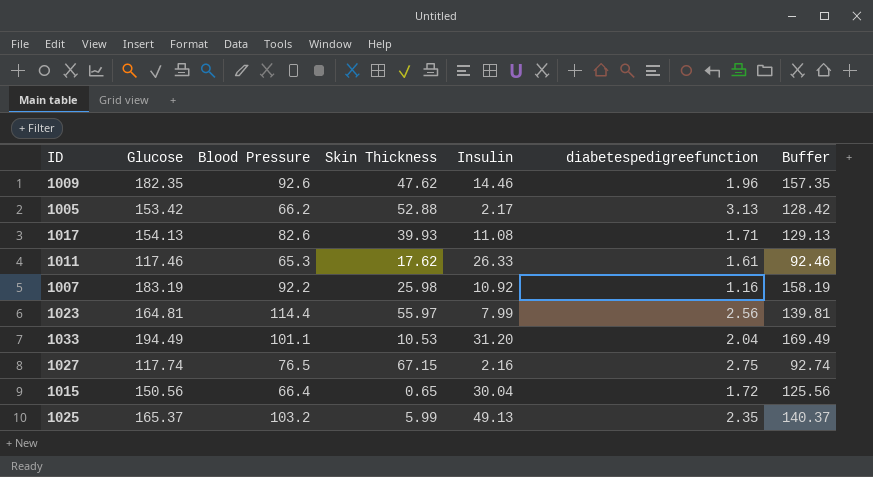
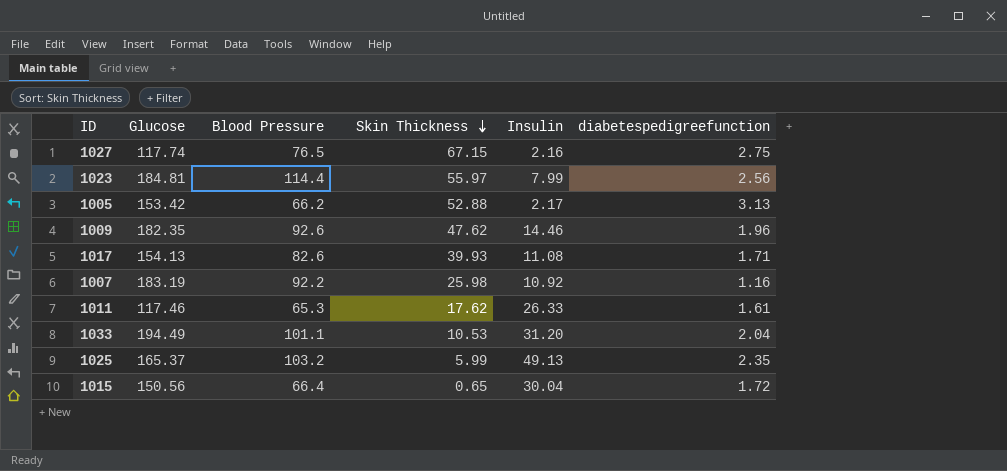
row order: none -> Skin Thickness descending
column Buffer | formula: [Glucose] - 25 -> none
1023 | Glucose: 164.81 -> 184.81

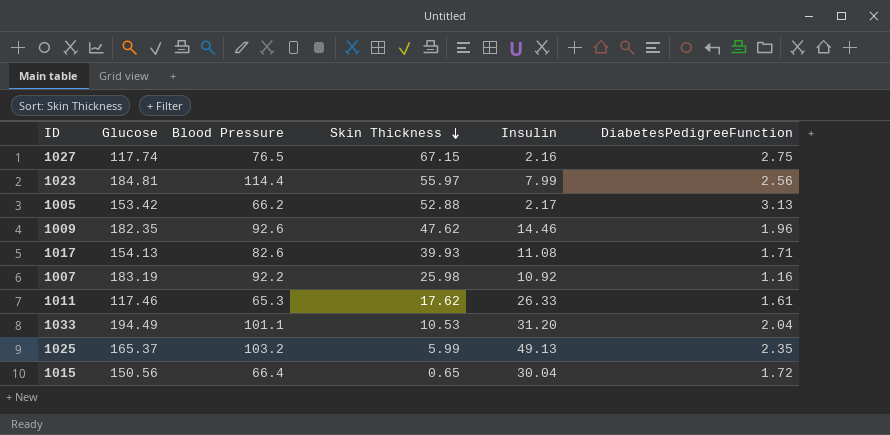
column name: diabetespedigreefunction -> DiabetesPedigreeFunction

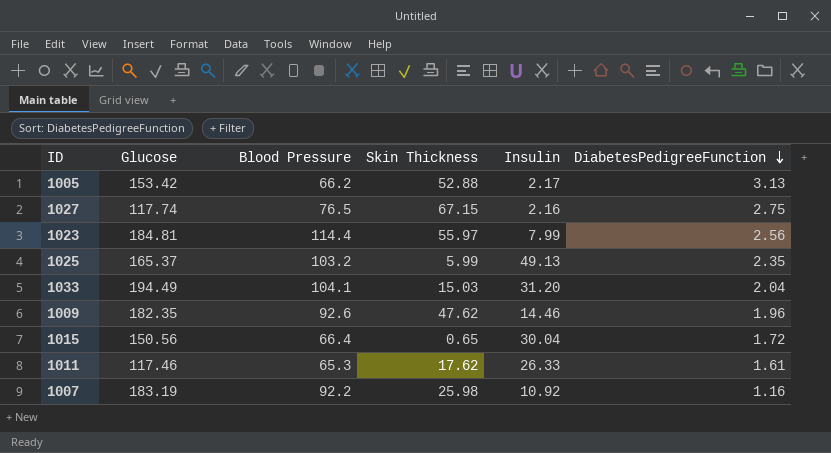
row order: Skin Thickness descending -> DiabetesPedigreeFunction descending
row 1017: 154.13 | 82.6 | 39.93 | 11.08 | 1.71 -> none
1033 | Blood Pressure: 101.1 -> 104.1
1033 | Skin Thickness: 10.53 -> 15.03

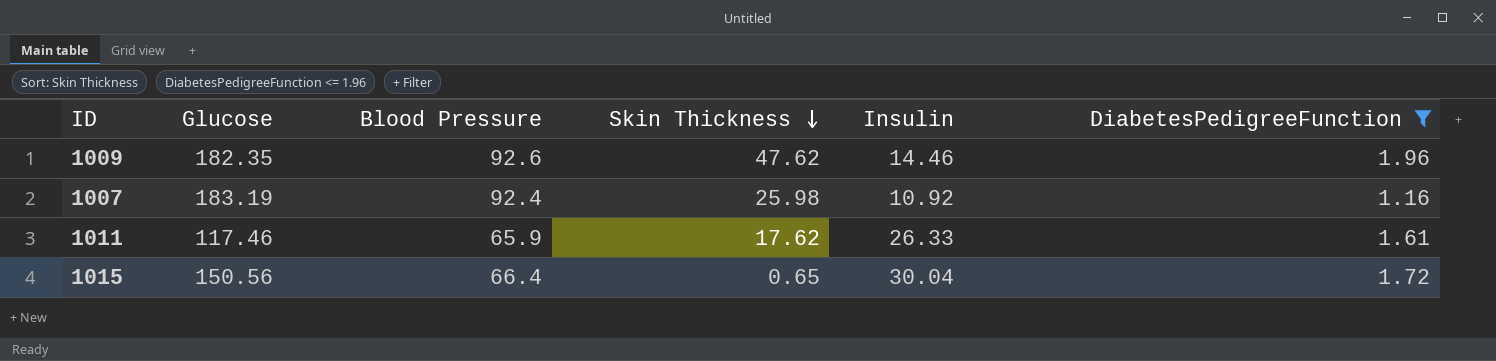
filter: none -> DiabetesPedigreeFunction <= 1.96
row order: DiabetesPedigreeFunction descending -> Skin Thickness descending
1007 | Blood Pressure: 92.2 -> 92.4
1011 | Blood Pressure: 65.3 -> 65.9

